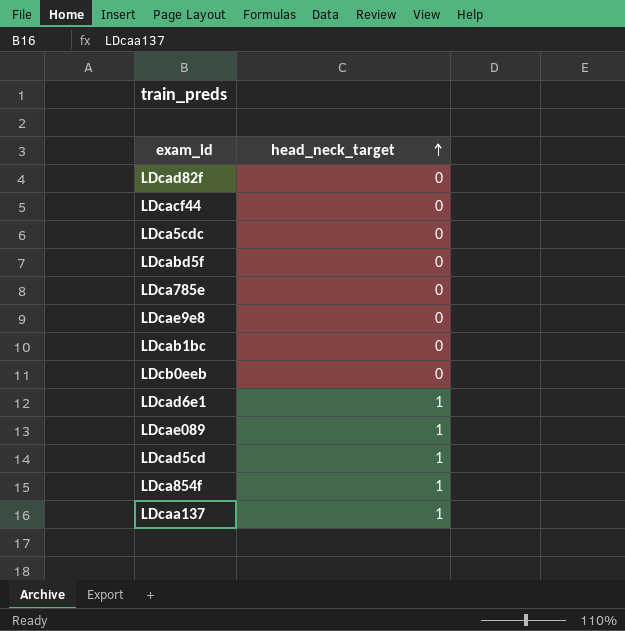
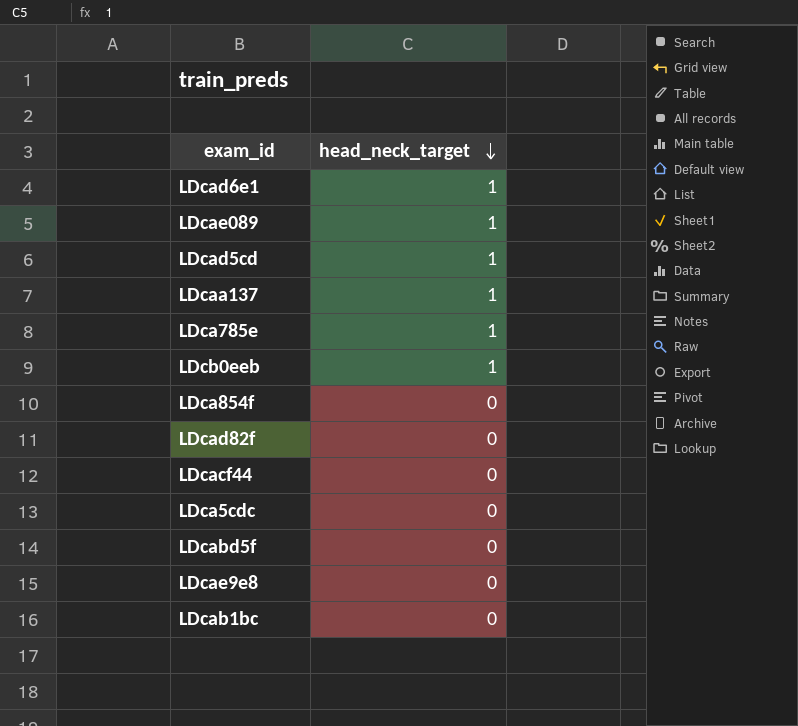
row order: head_neck_target ascending -> head_neck_target descending
LDca785e | head_neck_target: 0 -> 1
LDcb0eeb | head_neck_target: 0 -> 1
LDca854f | head_neck_target: 1 -> 0

